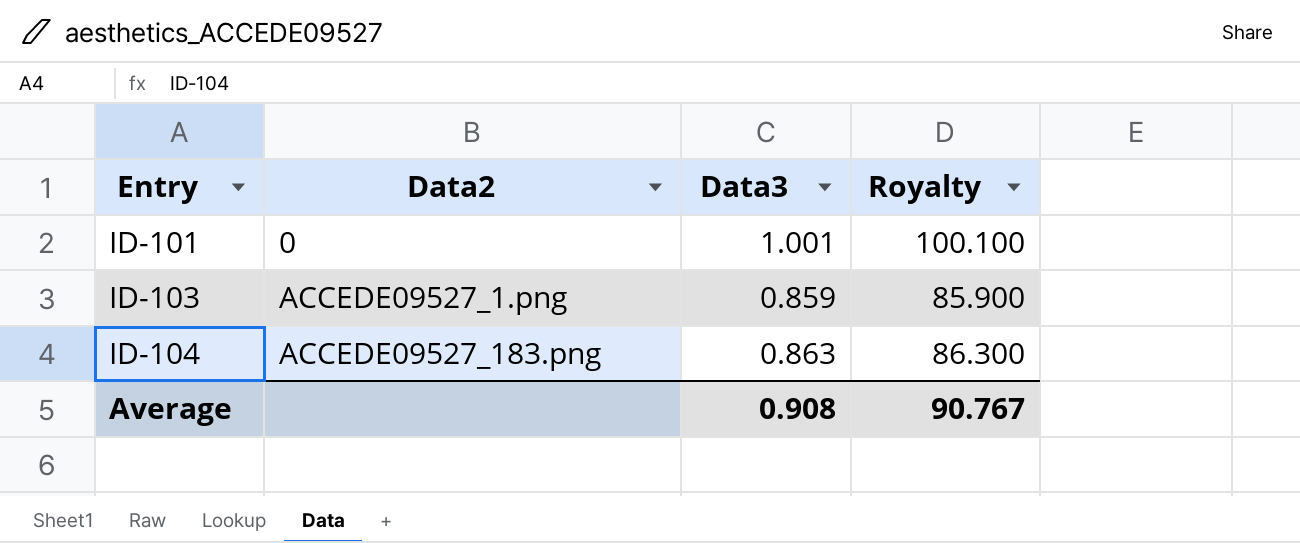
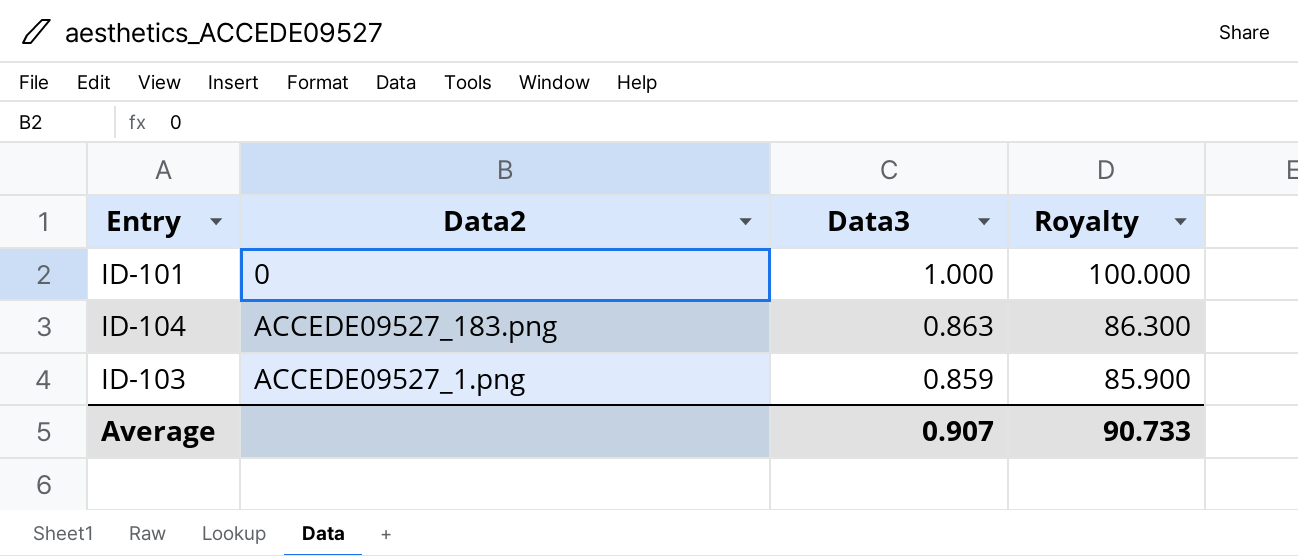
row order: Entry ascending -> Data3 descending
ID-101 | Data3: 1.001 -> 1.000
ID-101 | Royalty: 100.100 -> 100.000
Average | Data3: 0.908 -> 0.907
Average | Royalty: 90.767 -> 90.733

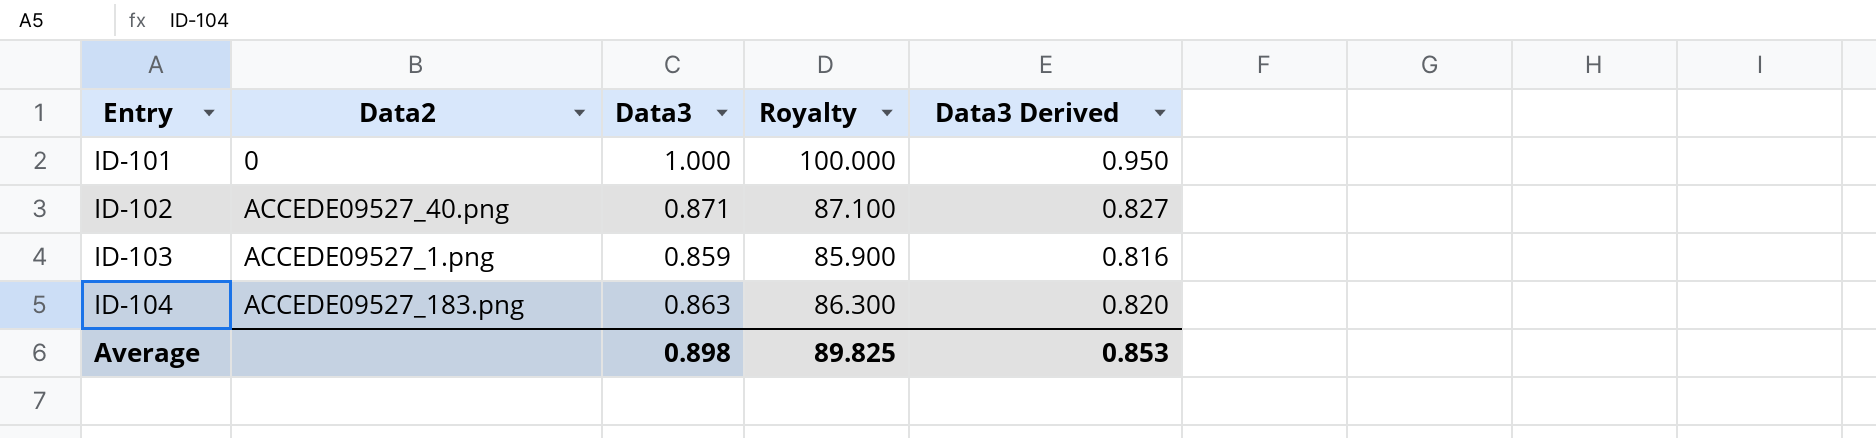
row order: Data3 descending -> Entry ascending
column Data3 Derived | formula: none -> [Data3] * 0.95
row ID-102: none -> ACCEDE09527_40.png | 0.871 | 87.100 | 0.827
Average | Data3: 0.907 -> 0.898
Average | Royalty: 90.733 -> 89.825

